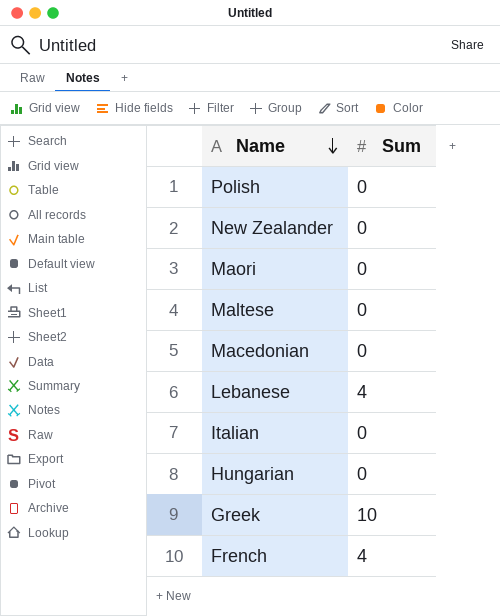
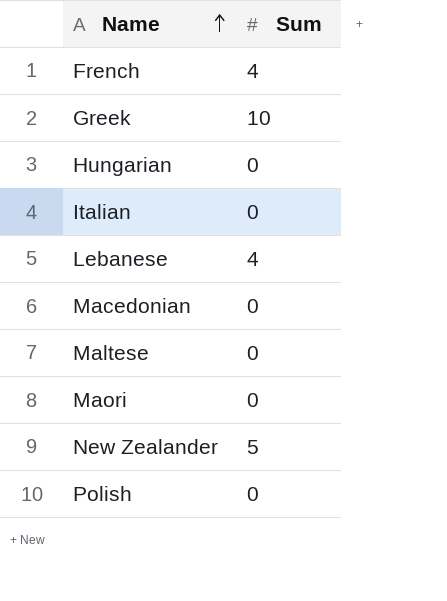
row order: Name descending -> Name ascending
New Zealander | Sum: 0 -> 5

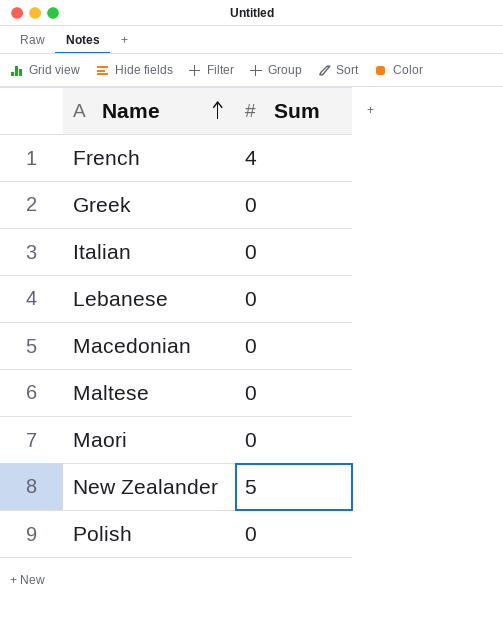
row Hungarian: 0 -> none
Greek | Sum: 10 -> 0
Lebanese | Sum: 4 -> 0

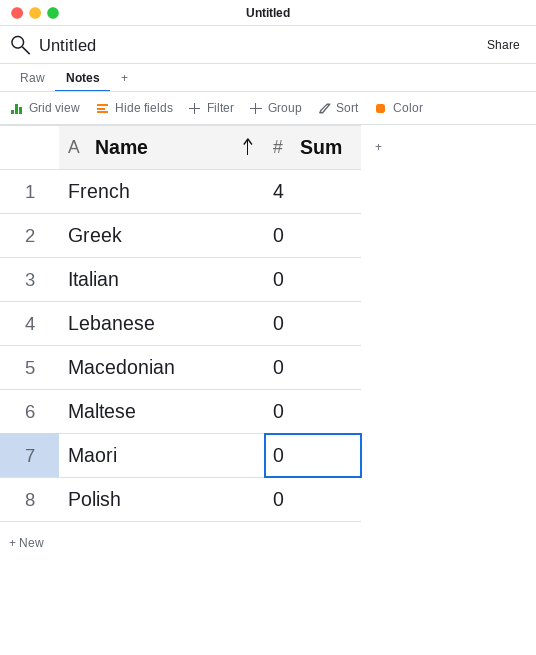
row New Zealander: 5 -> none

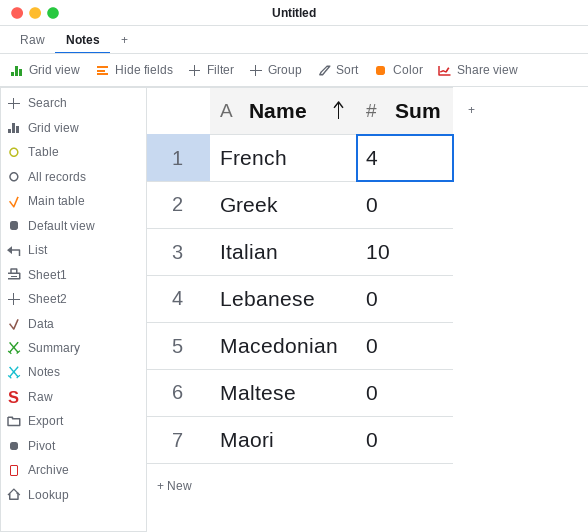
row Polish: 0 -> none
Italian | Sum: 0 -> 10

